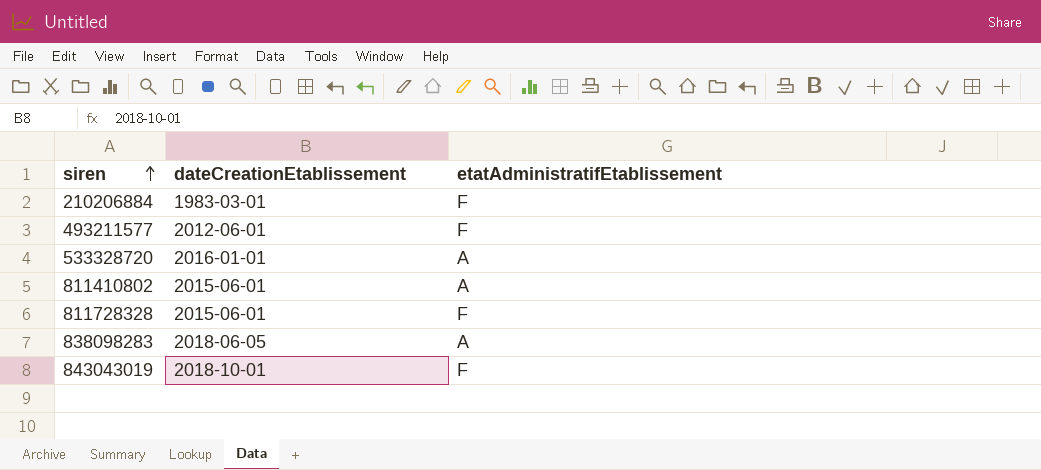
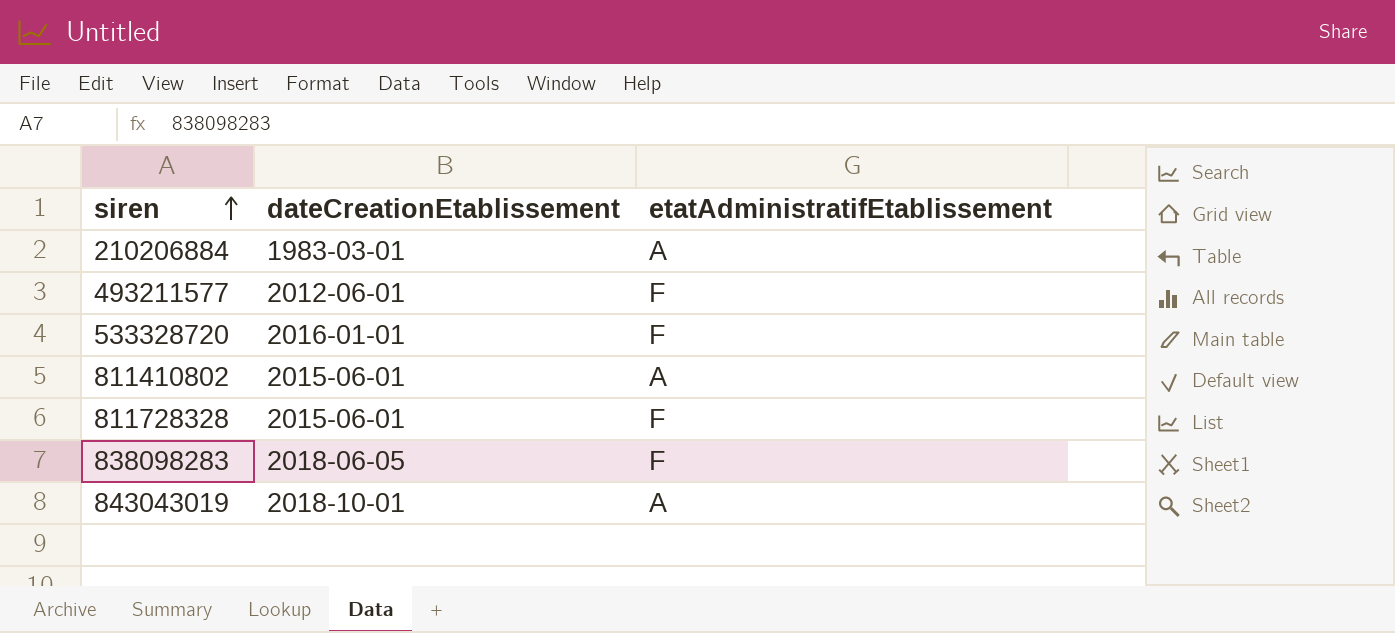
210206884 | etatAdministratifEtablissement: F -> A
533328720 | etatAdministratifEtablissement: A -> F
838098283 | etatAdministratifEtablissement: A -> F
843043019 | etatAdministratifEtablissement: F -> A

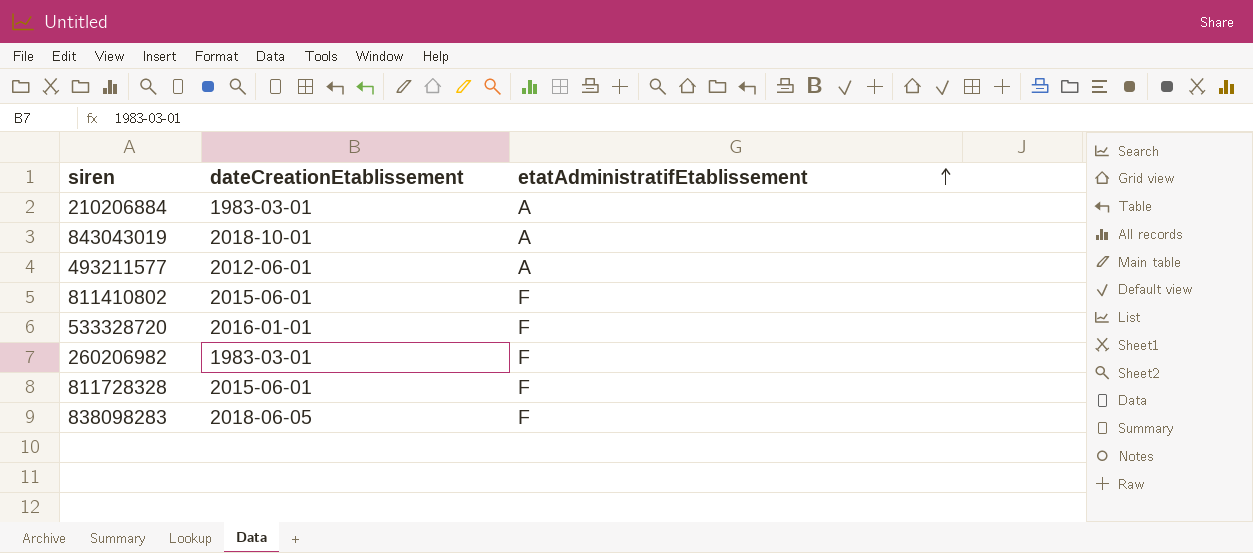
row order: siren ascending -> etatAdministratifEtablissement ascending
493211577 | etatAdministratifEtablissement: F -> A
811410802 | etatAdministratifEtablissement: A -> F
row 260206982: none -> 1983-03-01 | F

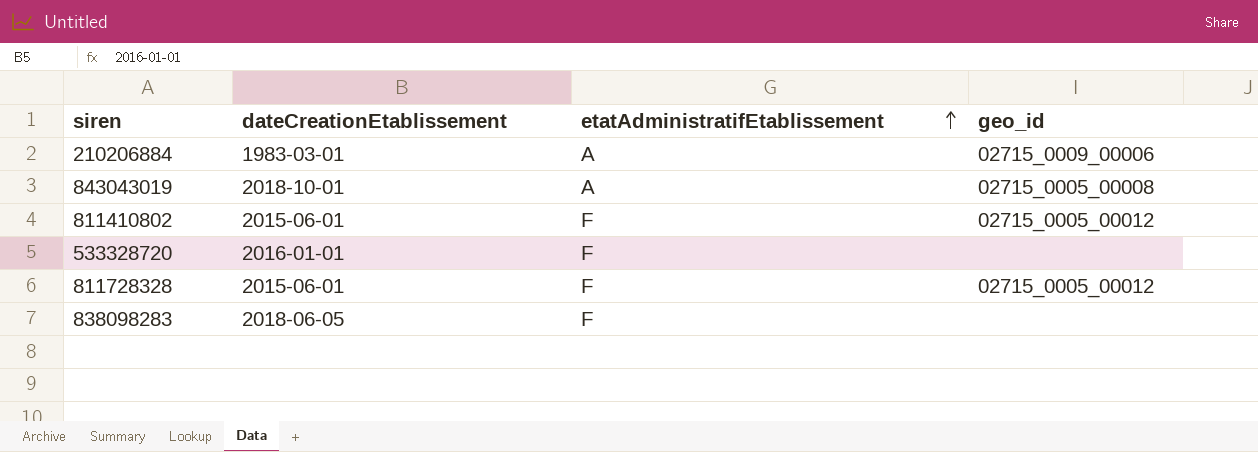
column geo_id | position: none -> 4
row 493211577: 2012-06-01 | A -> none
row 260206982: 1983-03-01 | F -> none

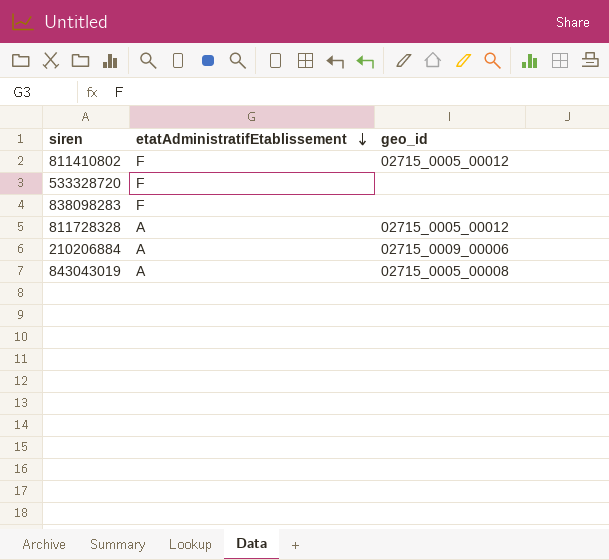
row order: etatAdministratifEtablissement ascending -> etatAdministratifEtablissement descending
column dateCreationEtablissement | position: 2 -> none
811728328 | etatAdministratifEtablissement: F -> A

